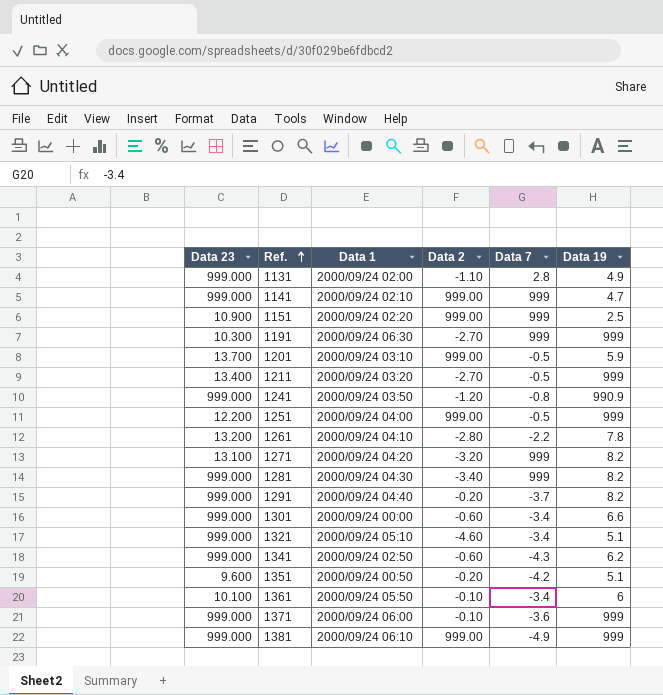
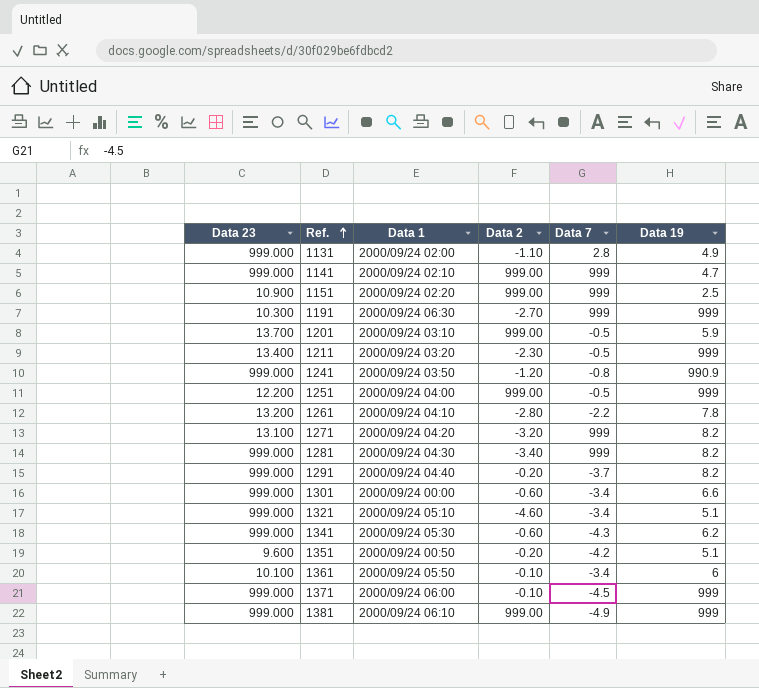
1211 | Data 2: -2.70 -> -2.30
1341 | Data 1: 2000/09/24 02:50 -> 2000/09/24 05:30
1371 | Data 7: -3.6 -> -4.5

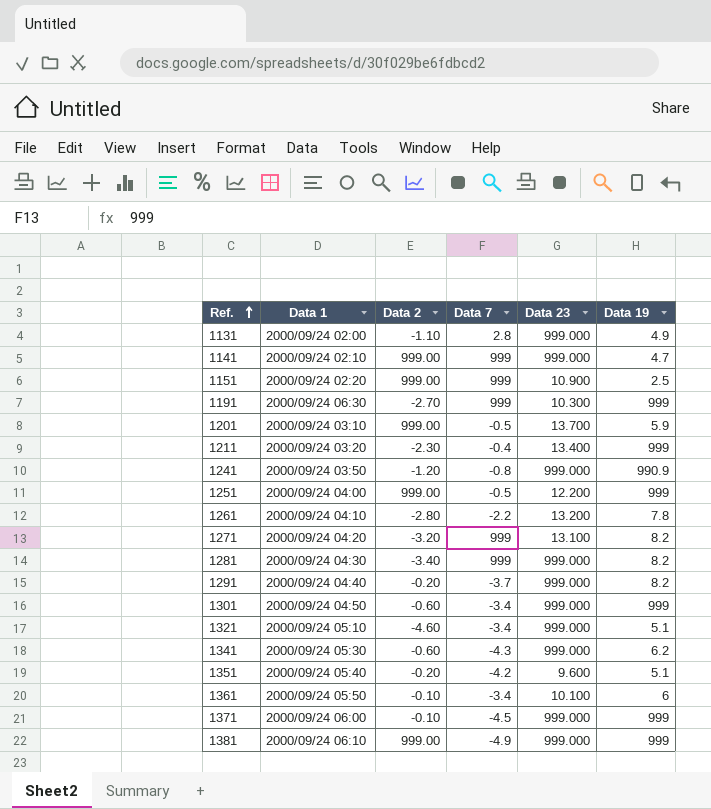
column Data 23 | position: 1 -> 5
1211 | Data 7: -0.5 -> -0.4
1301 | Data 1: 2000/09/24 00:00 -> 2000/09/24 04:50
1301 | Data 19: 6.6 -> 999
1351 | Data 1: 2000/09/24 00:50 -> 2000/09/24 05:40

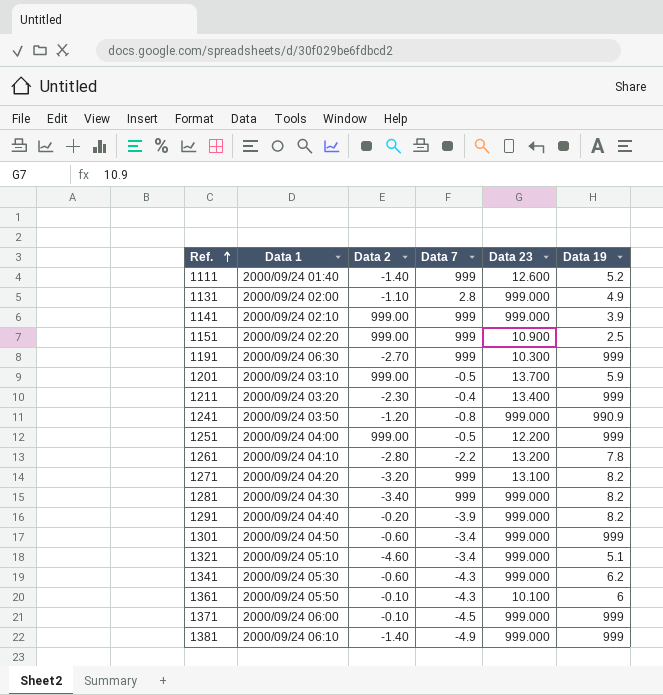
row 1351: 2000/09/24 05:40 | -0.20 | -4.2 | 9.600 | 5.1 -> none
row 1111: none -> 2000/09/24 01:40 | -1.40 | 999 | 12.600 | 5.2
1141 | Data 19: 4.7 -> 3.9
1291 | Data 7: -3.7 -> -3.9
1361 | Data 7: -3.4 -> -4.3
1381 | Data 2: 999.00 -> -1.40

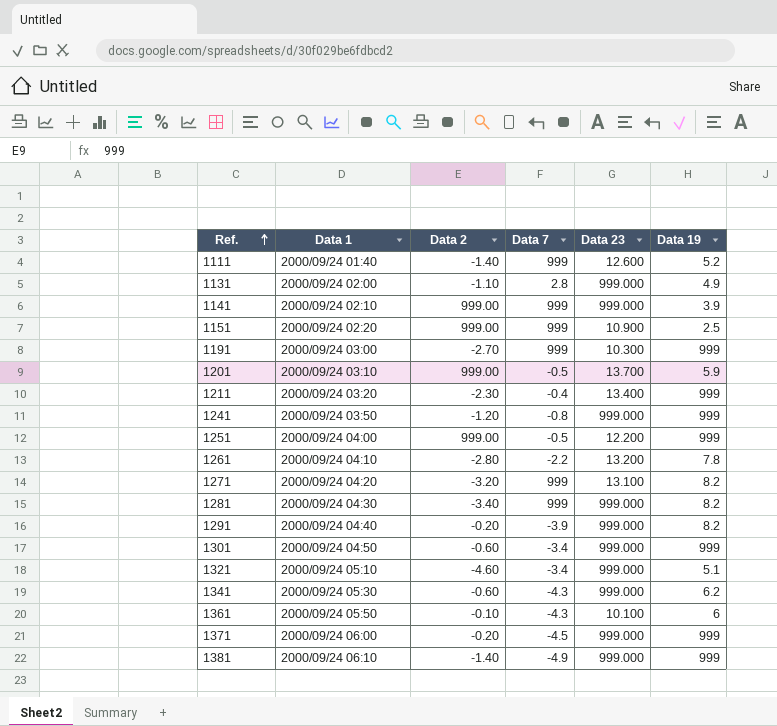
1191 | Data 1: 2000/09/24 06:30 -> 2000/09/24 03:00
1241 | Data 19: 990.9 -> 999
1371 | Data 2: -0.10 -> -0.20

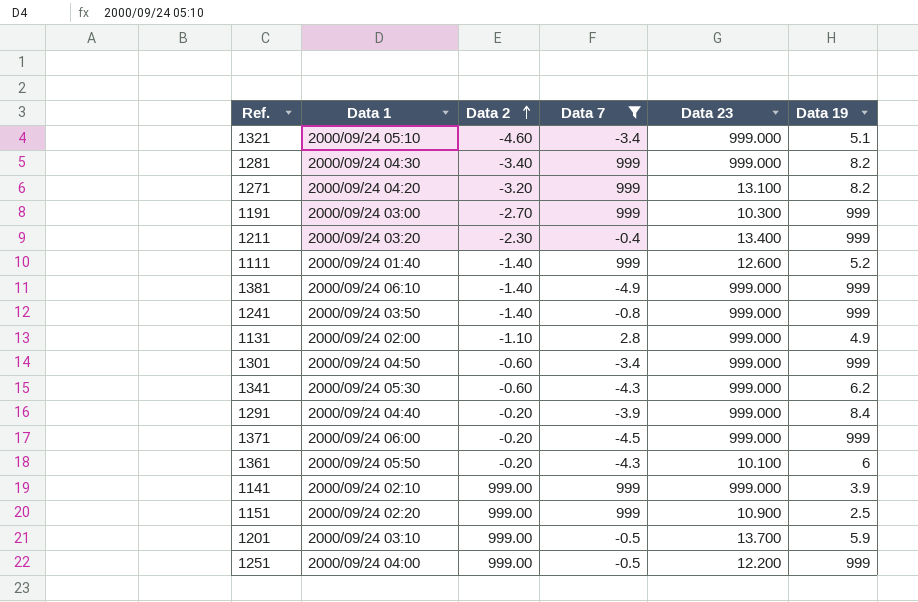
filter: none -> Data 7 != -2.2
row order: Ref. ascending -> Data 2 ascending
1241 | Data 2: -1.20 -> -1.40
1291 | Data 19: 8.2 -> 8.4
1361 | Data 2: -0.10 -> -0.20

